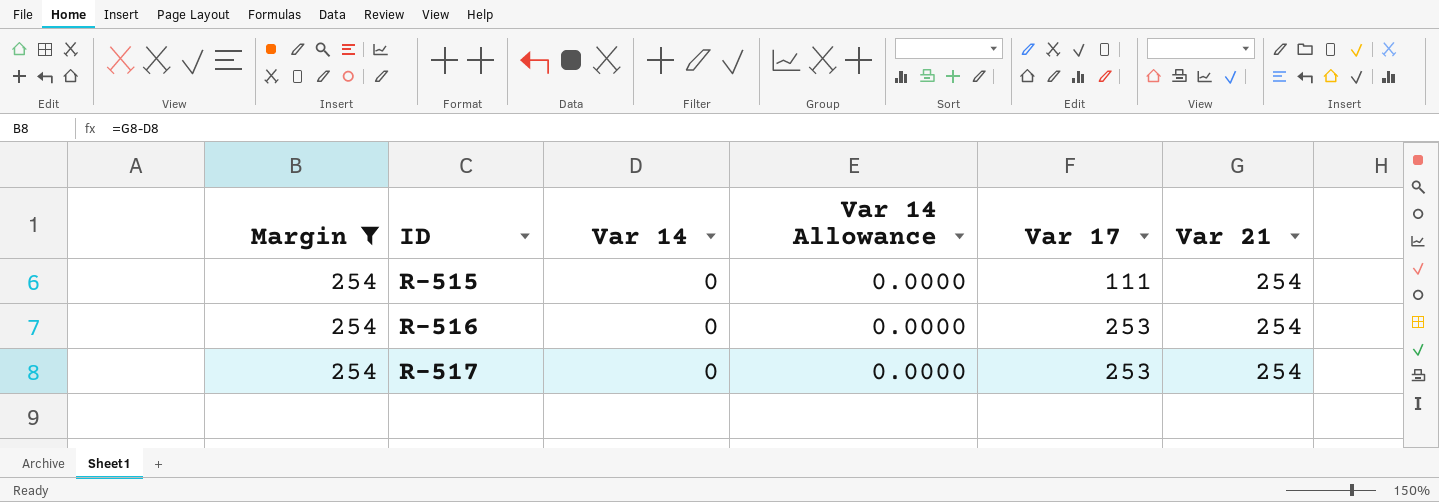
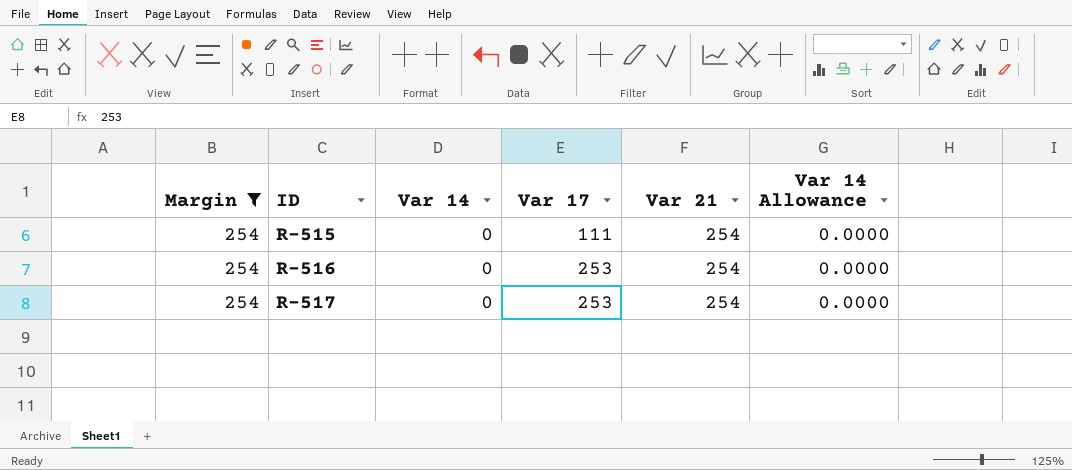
column Var 14 Allowance | position: 4 -> 6

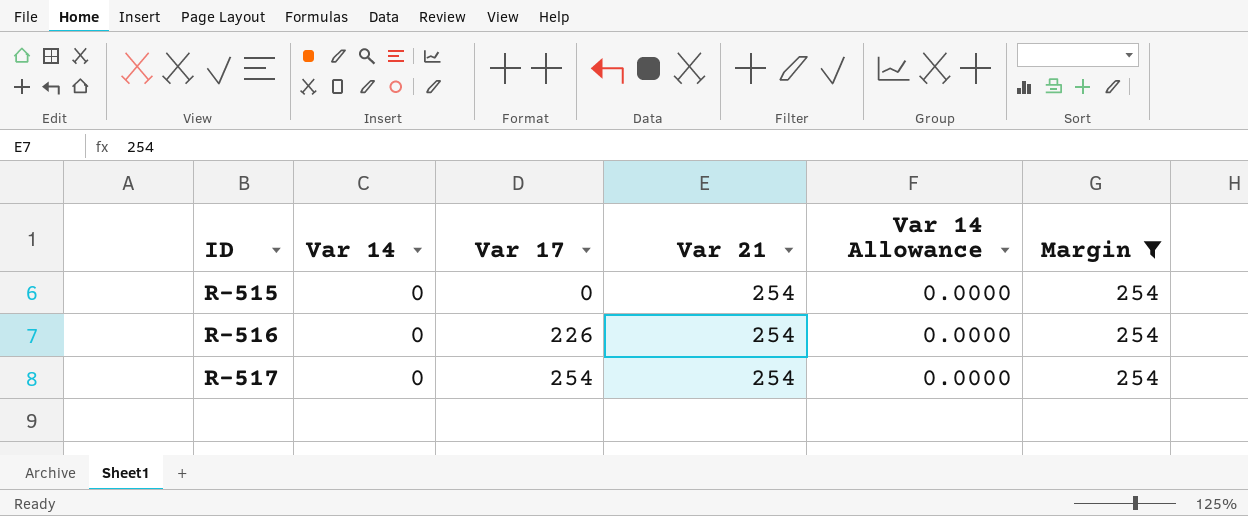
column Margin | position: 1 -> 6
R-515 | Var 17: 111 -> 0
R-516 | Var 17: 253 -> 226
R-517 | Var 17: 253 -> 254

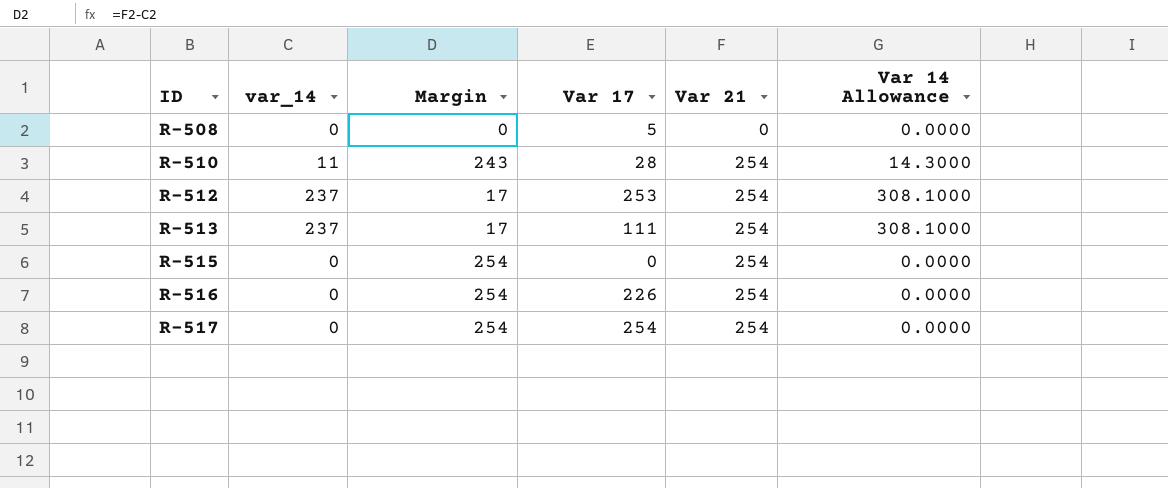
filter: Margin = 254 -> none
column name: Var 14 -> var_14
column Margin | position: 6 -> 3

